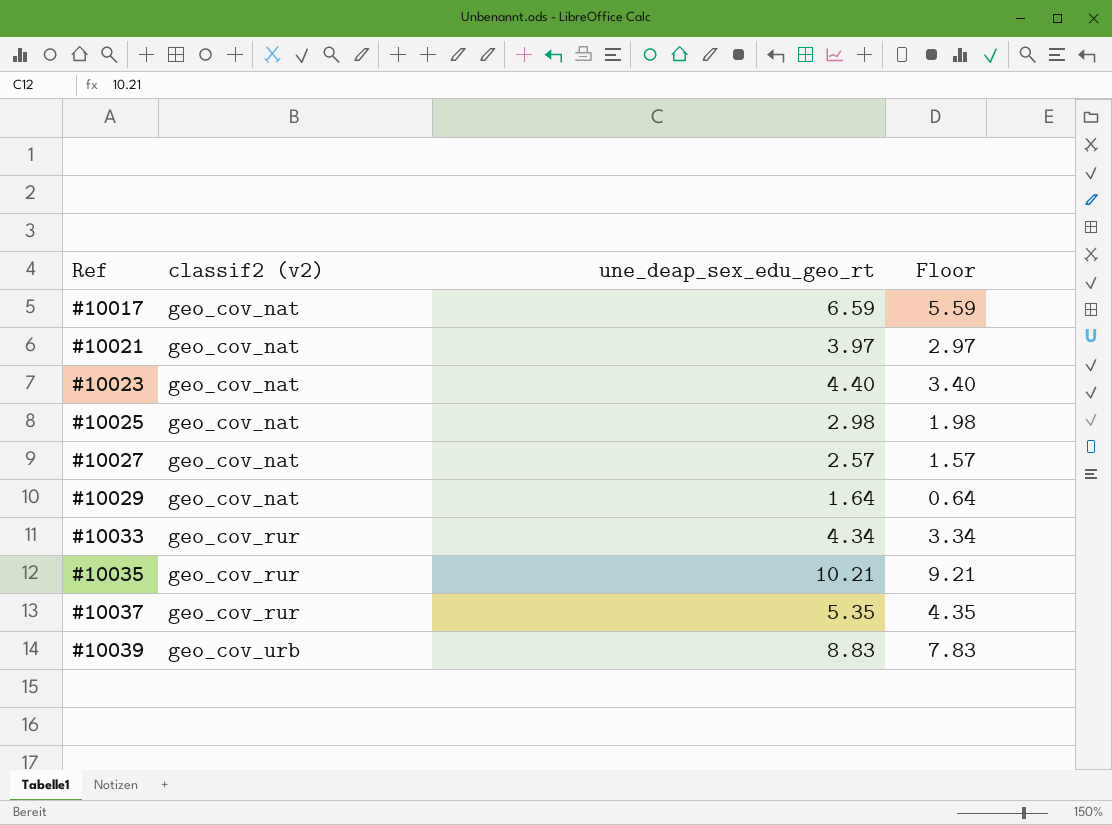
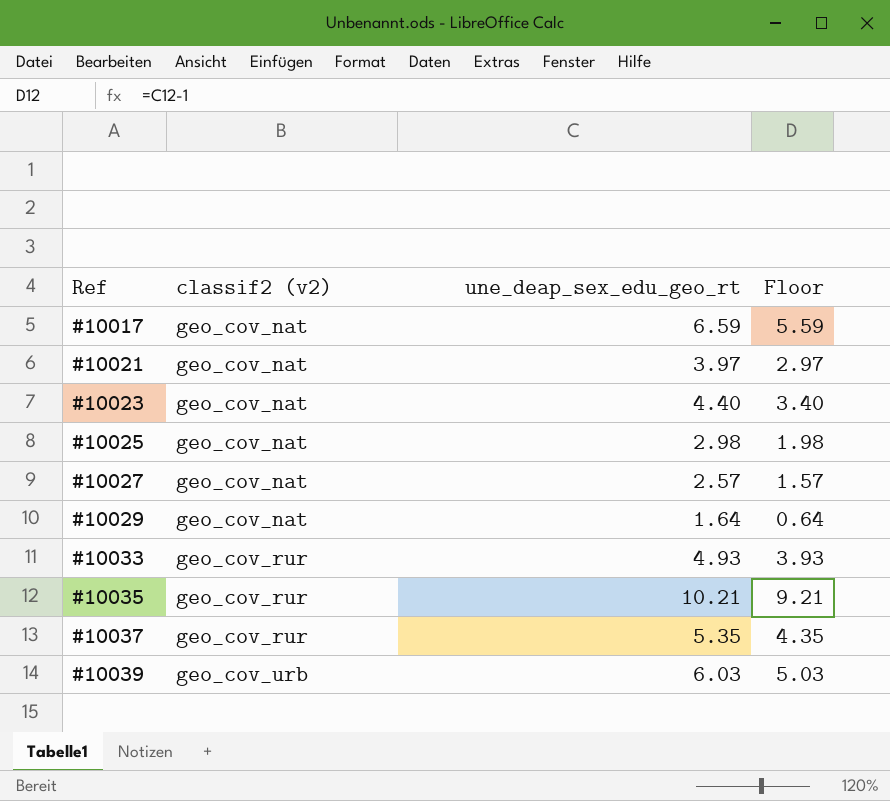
#10033 | une_deap_sex_edu_geo_rt: 4.34 -> 4.93
#10033 | Floor: 3.34 -> 3.93
#10039 | une_deap_sex_edu_geo_rt: 8.83 -> 6.03
#10039 | Floor: 7.83 -> 5.03

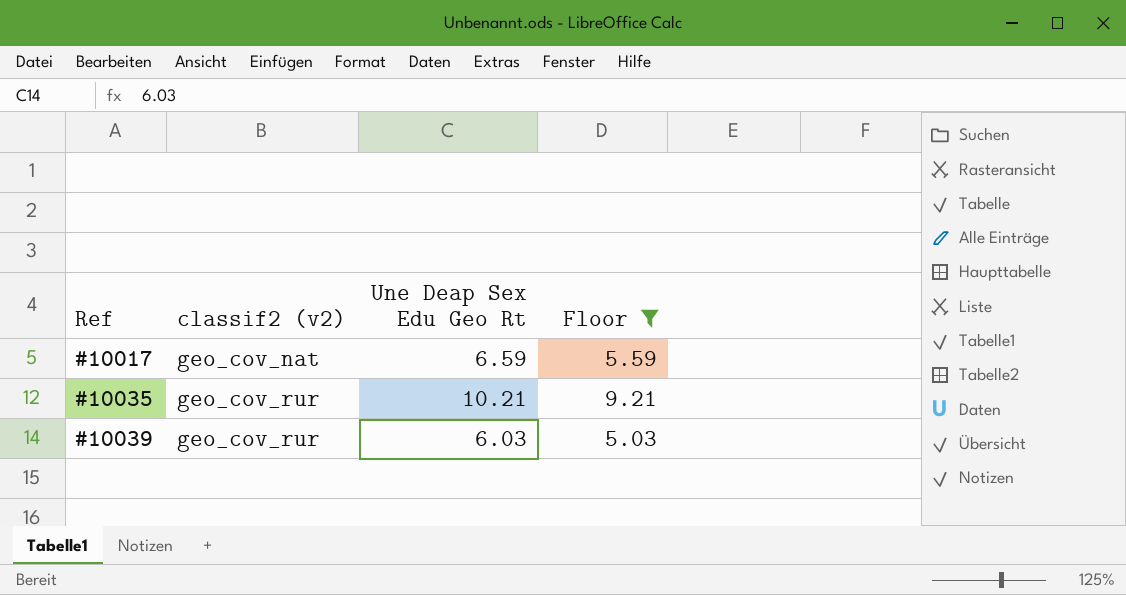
filter: none -> Floor >= 5.03
column name: une_deap_sex_edu_geo_rt -> Une Deap Sex Edu Geo Rt
#10039 | classif2 (v2): geo_cov_urb -> geo_cov_rur

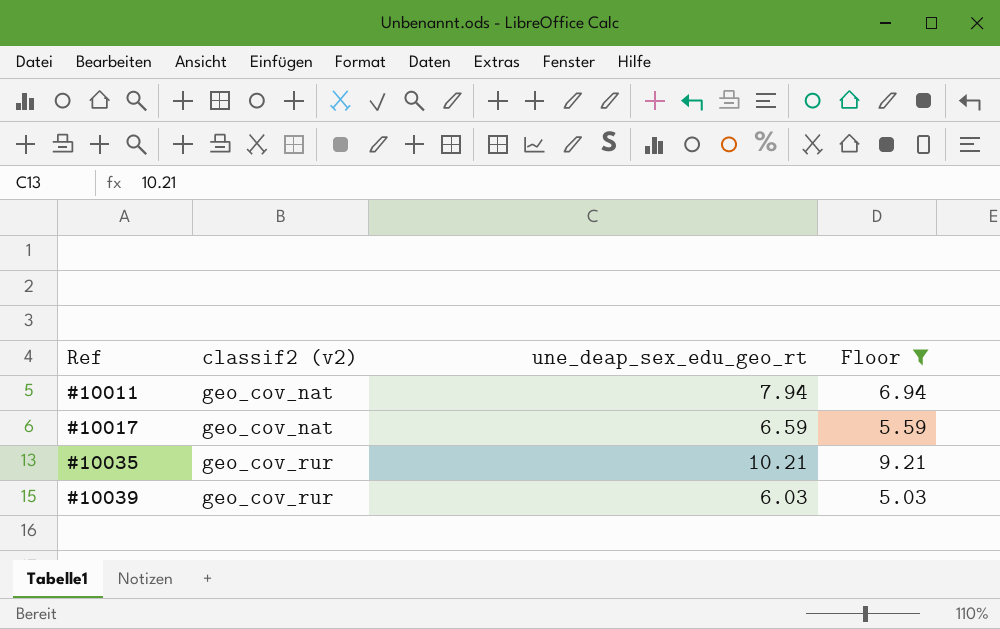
column name: Une Deap Sex Edu Geo Rt -> une_deap_sex_edu_geo_rt
row #10011: none -> geo_cov_nat | 7.94 | 6.94

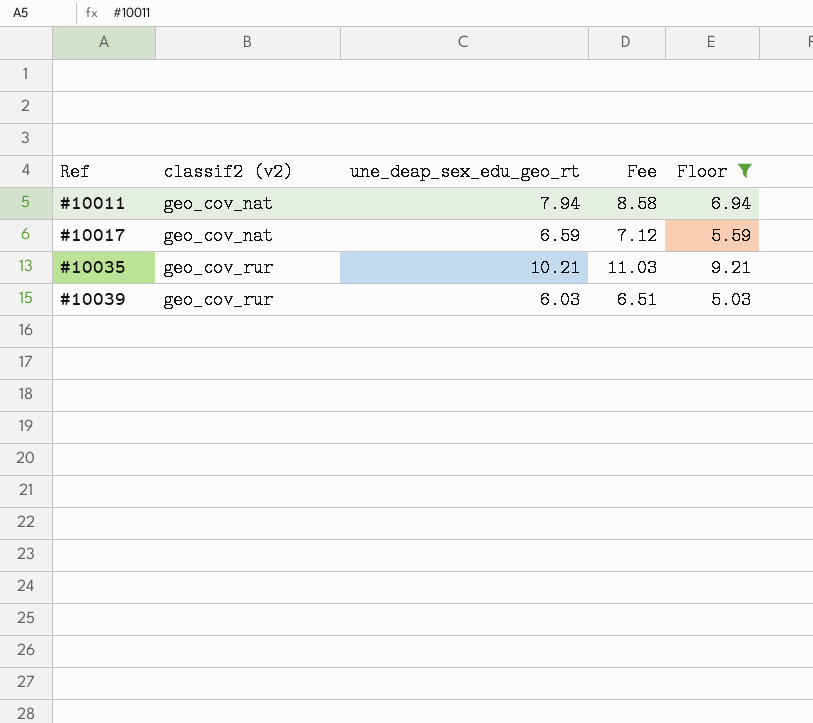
column Fee | formula: none -> [une_deap_sex_edu_geo_rt] * 1.08

